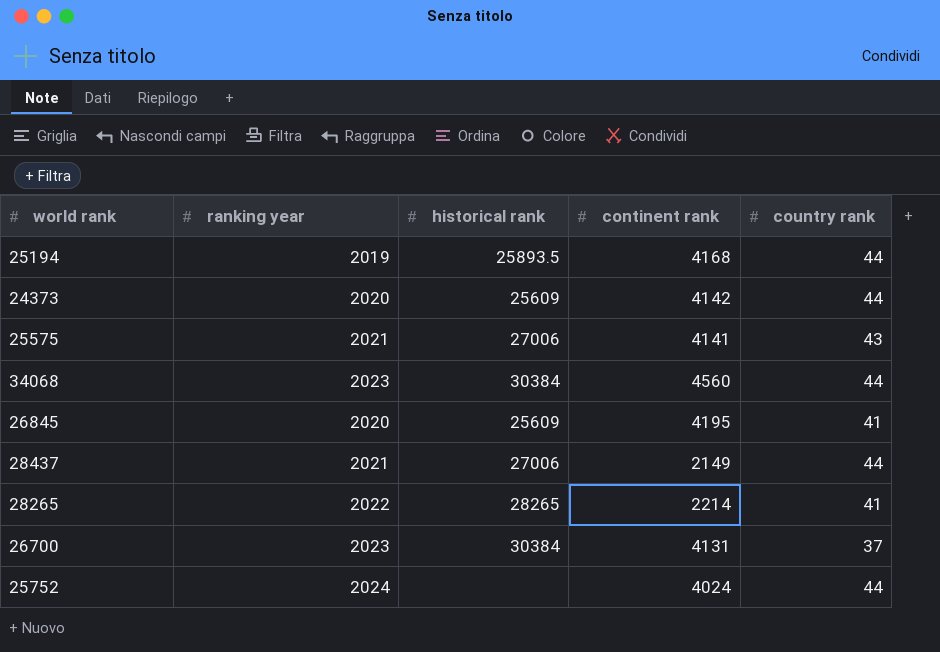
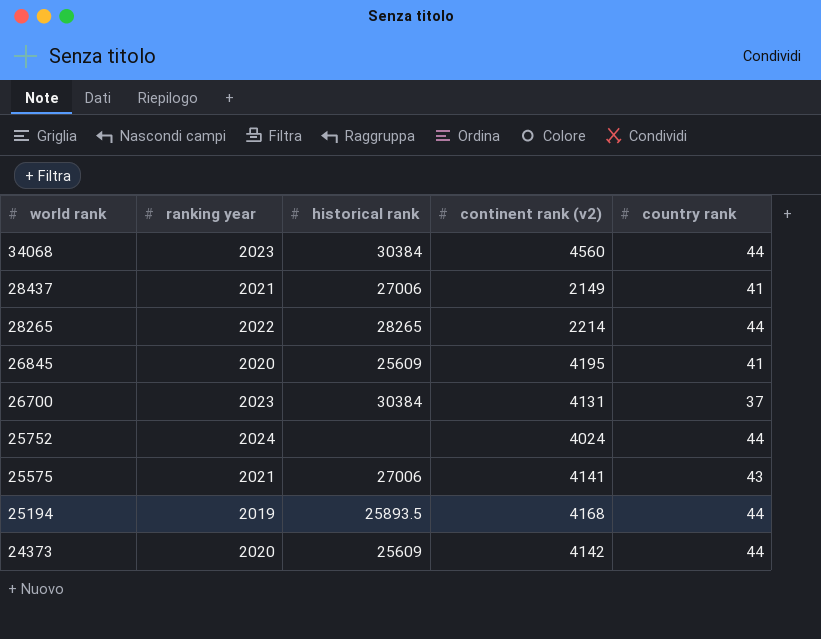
row order: none -> world rank descending
column name: continent rank -> continent rank (v2)
28437 | country rank: 44 -> 41
28265 | country rank: 41 -> 44

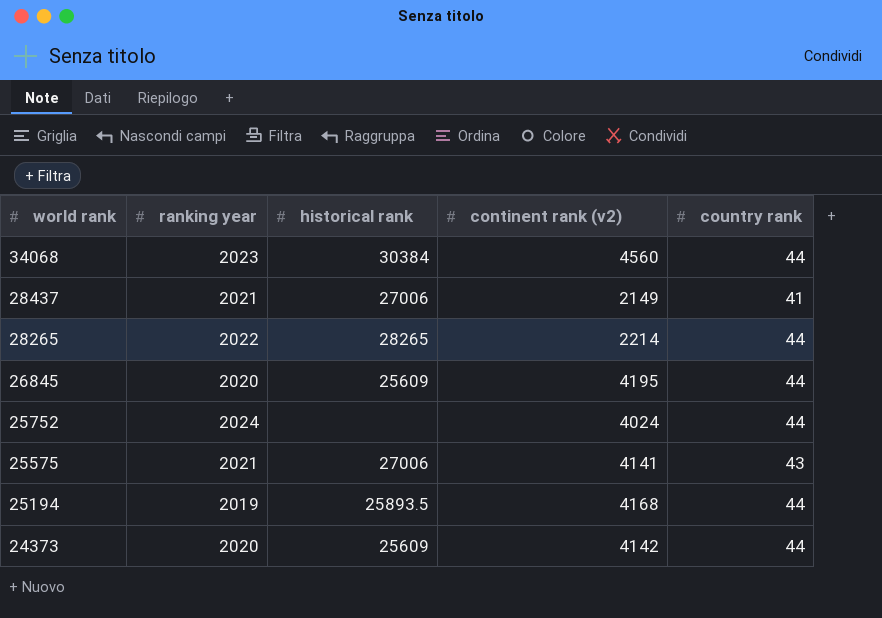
row 26700: 2023 | 30384 | 4131 | 37 -> none
26845 | country rank: 41 -> 44

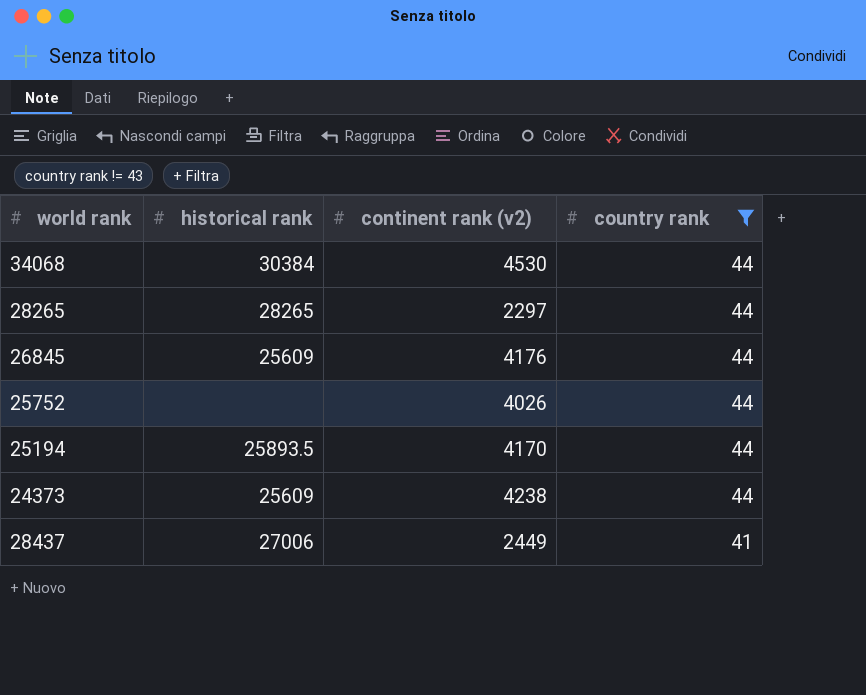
filter: none -> country rank != 43
row order: world rank descending -> country rank descending
column ranking year | position: 2 -> none
34068 | continent rank (v2): 4560 -> 4530
28265 | continent rank (v2): 2214 -> 2297
26845 | continent rank (v2): 4195 -> 4176
25752 | continent rank (v2): 4024 -> 4026
25194 | continent rank (v2): 4168 -> 4170
24373 | continent rank (v2): 4142 -> 4238
28437 | continent rank (v2): 2149 -> 2449

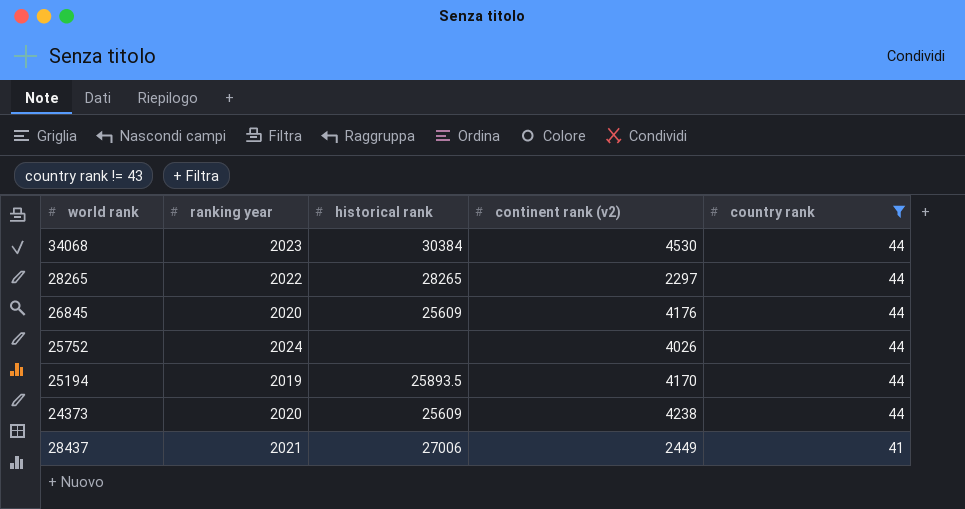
column ranking year | position: none -> 2

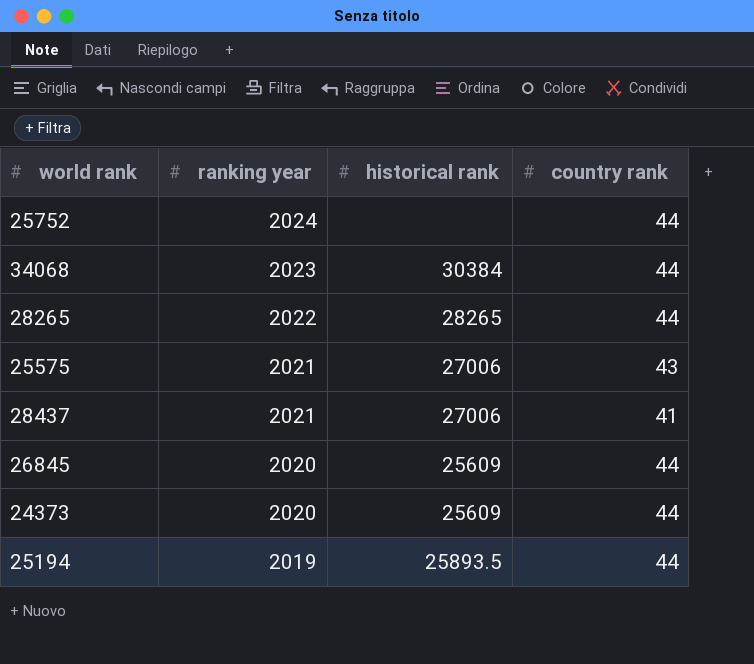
filter: country rank != 43 -> none
row order: country rank descending -> ranking year descending
column continent rank (v2) | position: 4 -> none

